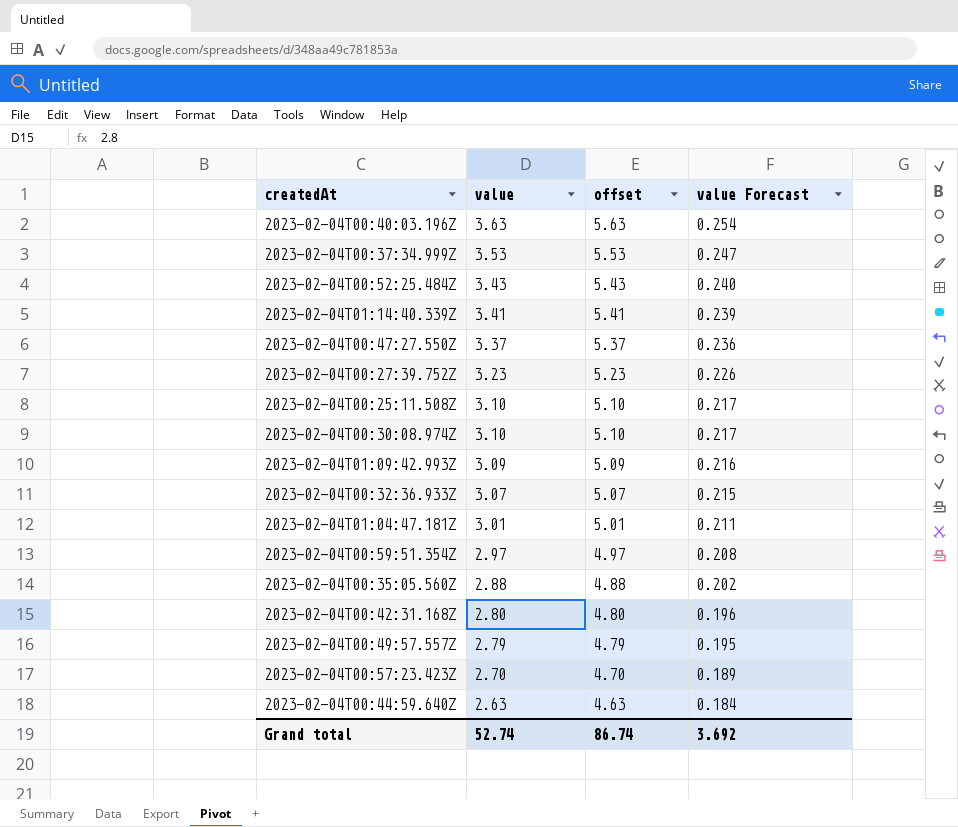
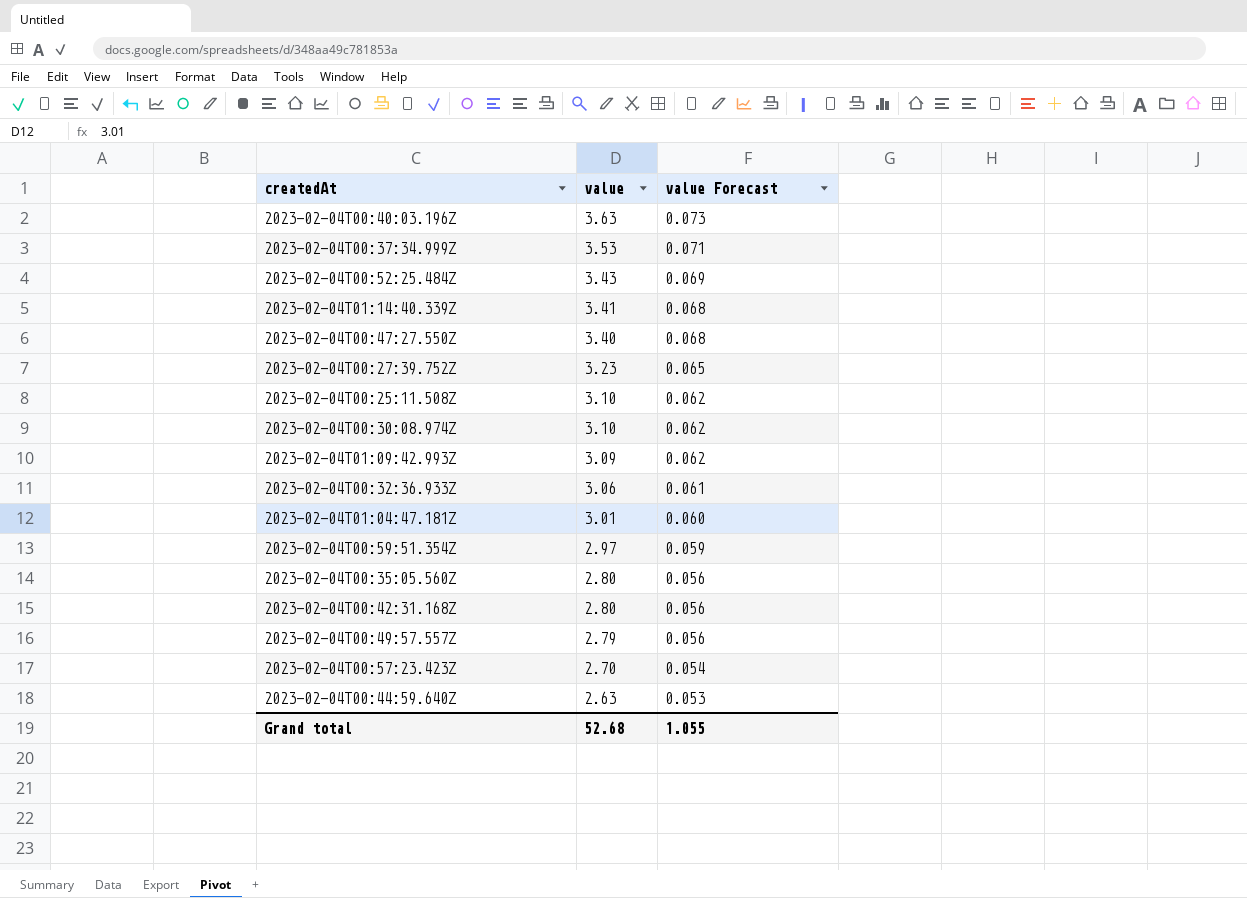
column offset | formula: [value] + 2 -> none
column value Forecast | formula: [value] * 0.07 -> [value] * 0.02
2023-02-04T00:47:27.550Z | value: 3.37 -> 3.40
2023-02-04T00:32:36.933Z | value: 3.07 -> 3.06
2023-02-04T00:35:05.560Z | value: 2.88 -> 2.80
Grand total | value: 52.74 -> 52.68
Grand total | value Forecast: 3.692 -> 1.055

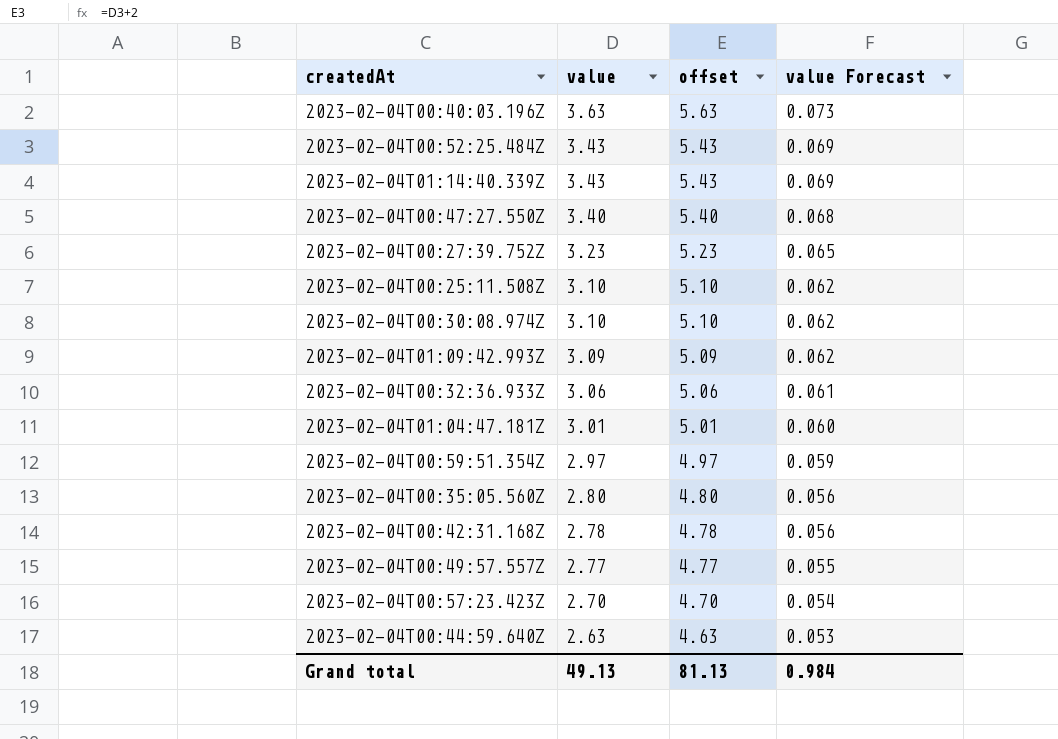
column offset | formula: none -> [value] + 2
row 2023-02-04T00:37:34.999Z: 3.53 | 0.071 -> none
2023-02-04T01:14:40.339Z | value: 3.41 -> 3.43
2023-02-04T01:14:40.339Z | value Forecast: 0.068 -> 0.069
2023-02-04T00:42:31.168Z | value: 2.80 -> 2.78
2023-02-04T00:49:57.557Z | value: 2.79 -> 2.77
2023-02-04T00:49:57.557Z | value Forecast: 0.056 -> 0.055
Grand total | value: 52.68 -> 49.13
Grand total | value Forecast: 1.055 -> 0.984

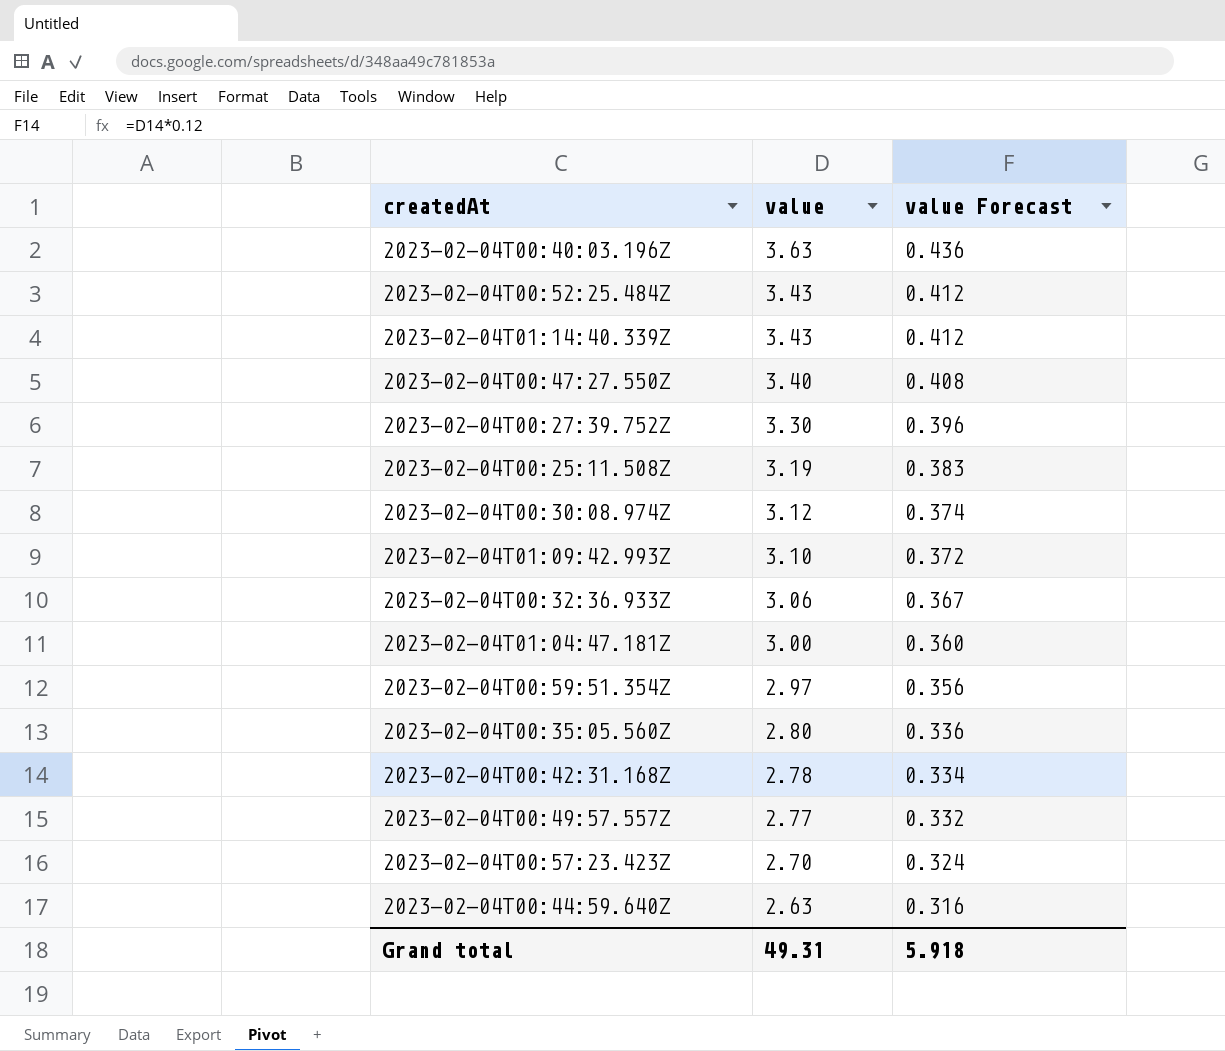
column offset | formula: [value] + 2 -> none
column value Forecast | formula: [value] * 0.02 -> [value] * 0.12
2023-02-04T00:27:39.752Z | value: 3.23 -> 3.30
2023-02-04T00:25:11.508Z | value: 3.10 -> 3.19
2023-02-04T00:30:08.974Z | value: 3.10 -> 3.12
2023-02-04T01:09:42.993Z | value: 3.09 -> 3.10
2023-02-04T01:04:47.181Z | value: 3.01 -> 3.00
Grand total | value: 49.13 -> 49.31
Grand total | value Forecast: 0.984 -> 5.918

